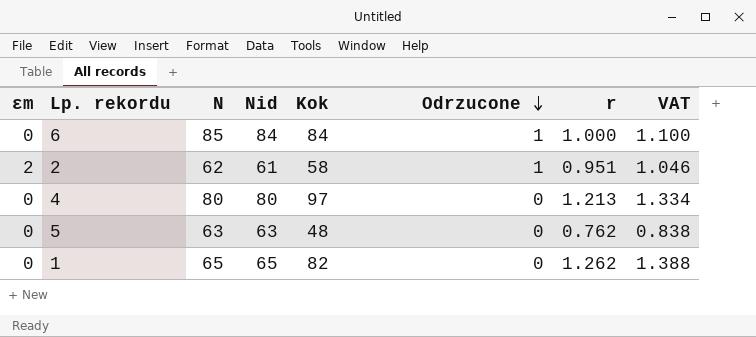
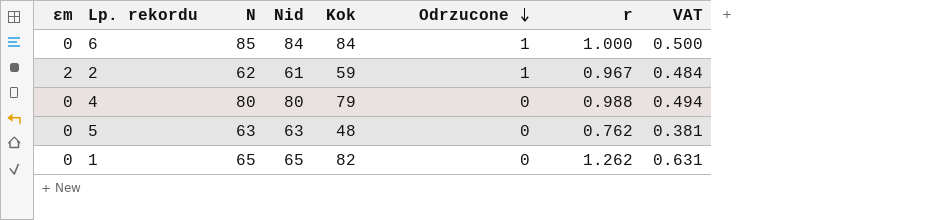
column VAT | formula: [r] * 1.1 -> [r] * 0.5
2 | Kok: 58 -> 59
2 | r: 0.951 -> 0.967
4 | Kok: 97 -> 79
4 | r: 1.213 -> 0.988

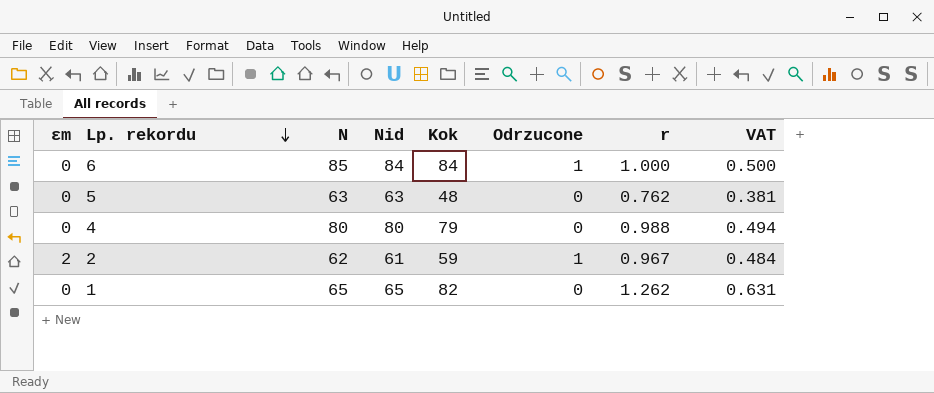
row order: Odrzucone descending -> Lp. rekordu descending

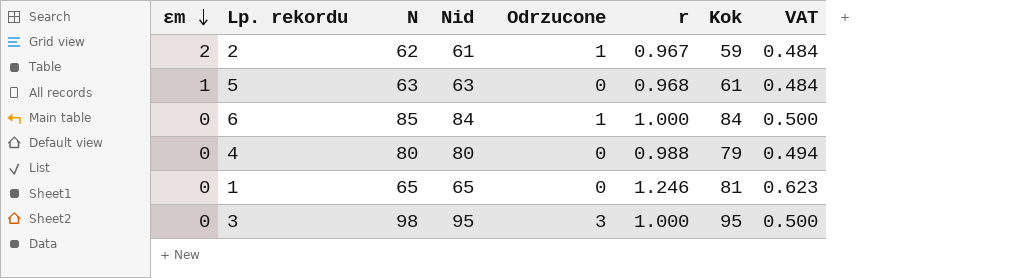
row order: Lp. rekordu descending -> εm descending
column Kok | position: 5 -> 7
5 | εm: 0 -> 1
5 | r: 0.762 -> 0.968
5 | Kok: 48 -> 61
5 | VAT: 0.381 -> 0.484
1 | r: 1.262 -> 1.246
1 | Kok: 82 -> 81
1 | VAT: 0.631 -> 0.623
row 3: none -> 0 | 98 | 95 | 3 | 1.000 | 95 | 0.500

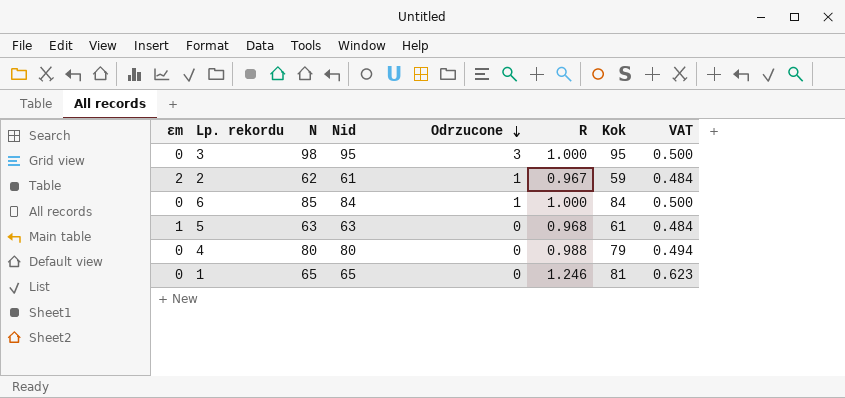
row order: εm descending -> Odrzucone descending
column name: r -> R

